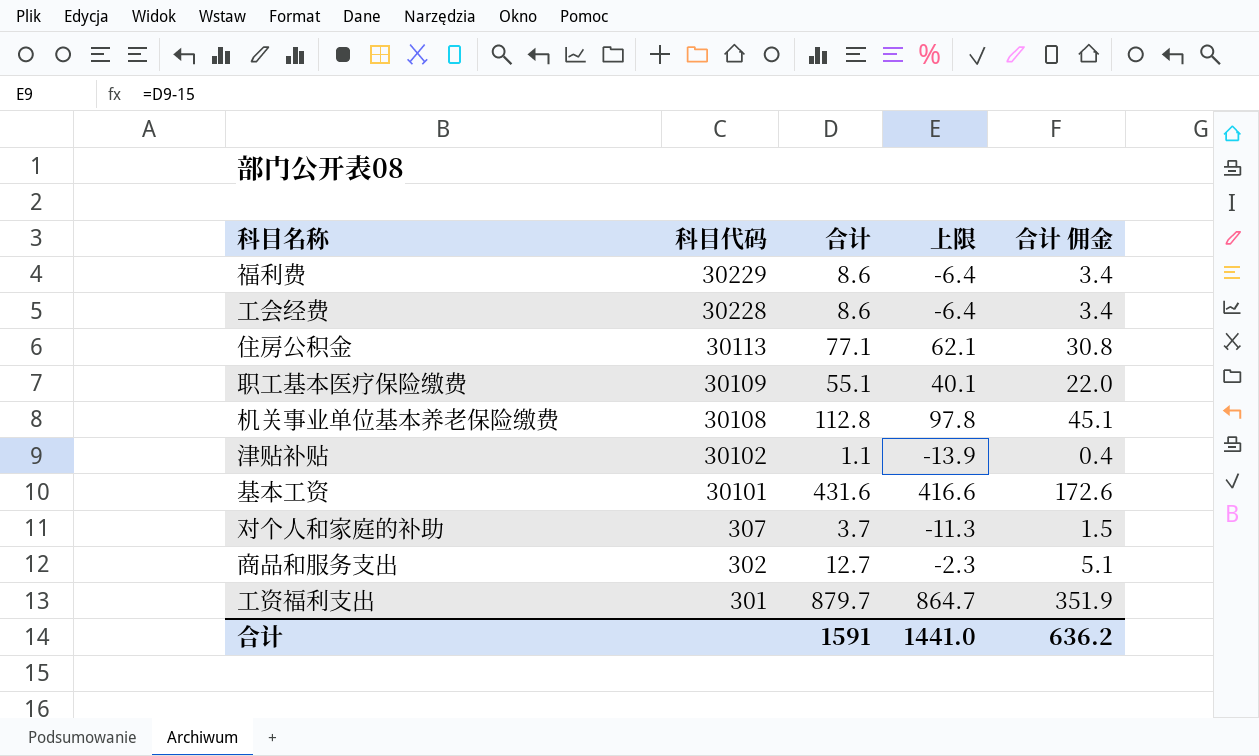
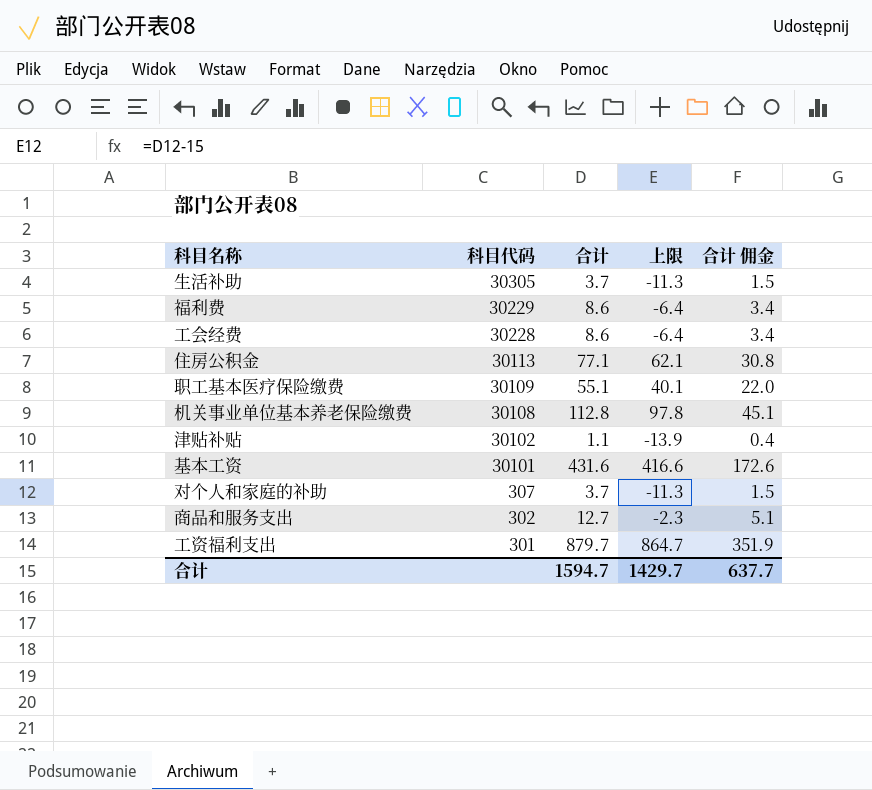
row 生活补助: none -> 30305 | 3.7 | -11.3 | 1.5
合计 | 合计: 1591 -> 1594.7
合计 | 上限: 1441.0 -> 1429.7
合计 | 合计 佣金: 636.2 -> 637.7

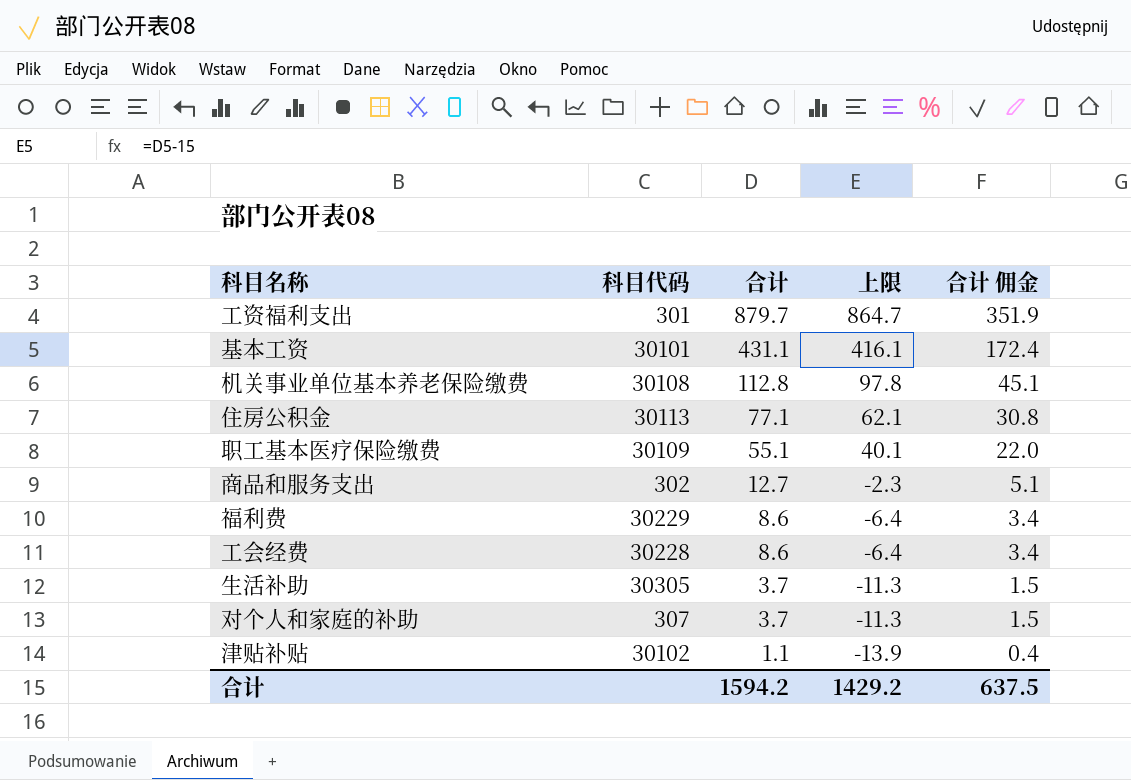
row order: 科目代码 descending -> 合计 descending
基本工资 | 合计: 431.6 -> 431.1
基本工资 | 上限: 416.6 -> 416.1
基本工资 | 合计 佣金: 172.6 -> 172.4
合计 | 合计: 1594.7 -> 1594.2
合计 | 上限: 1429.7 -> 1429.2
合计 | 合计 佣金: 637.7 -> 637.5

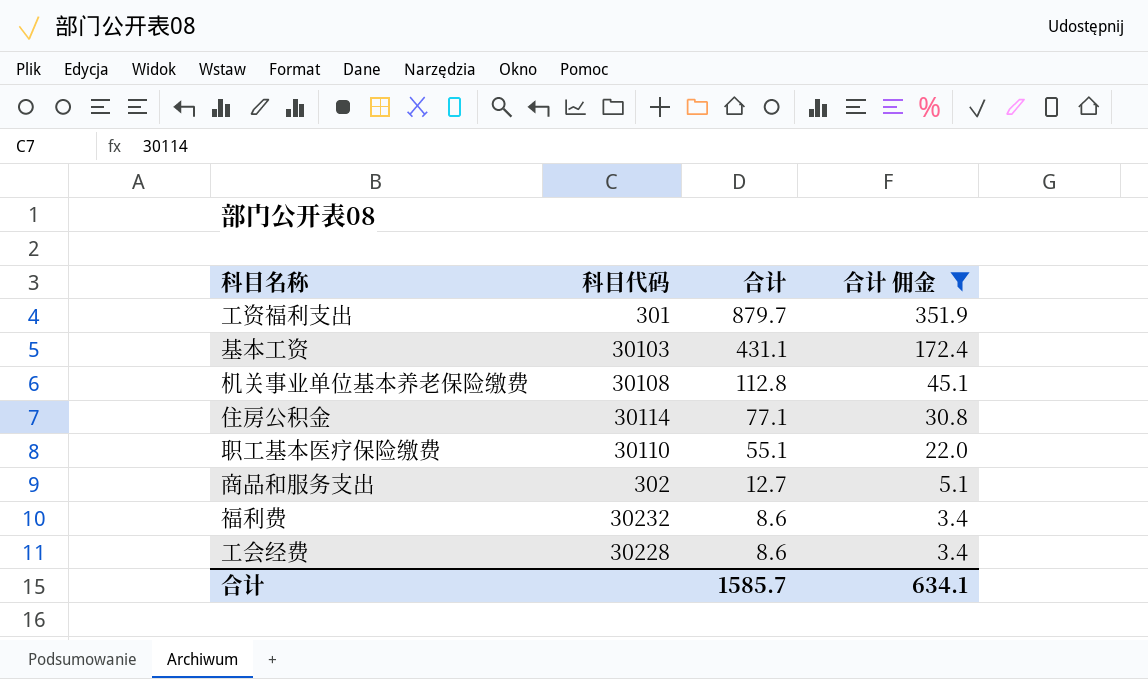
filter: none -> 合计 佣金 >= 3.4
column 上限 | formula: [合计] - 15 -> none
基本工资 | 科目代码: 30101 -> 30103
住房公积金 | 科目代码: 30113 -> 30114
职工基本医疗保险缴费 | 科目代码: 30109 -> 30110
福利费 | 科目代码: 30229 -> 30232
合计 | 合计: 1594.2 -> 1585.7
合计 | 合计 佣金: 637.5 -> 634.1

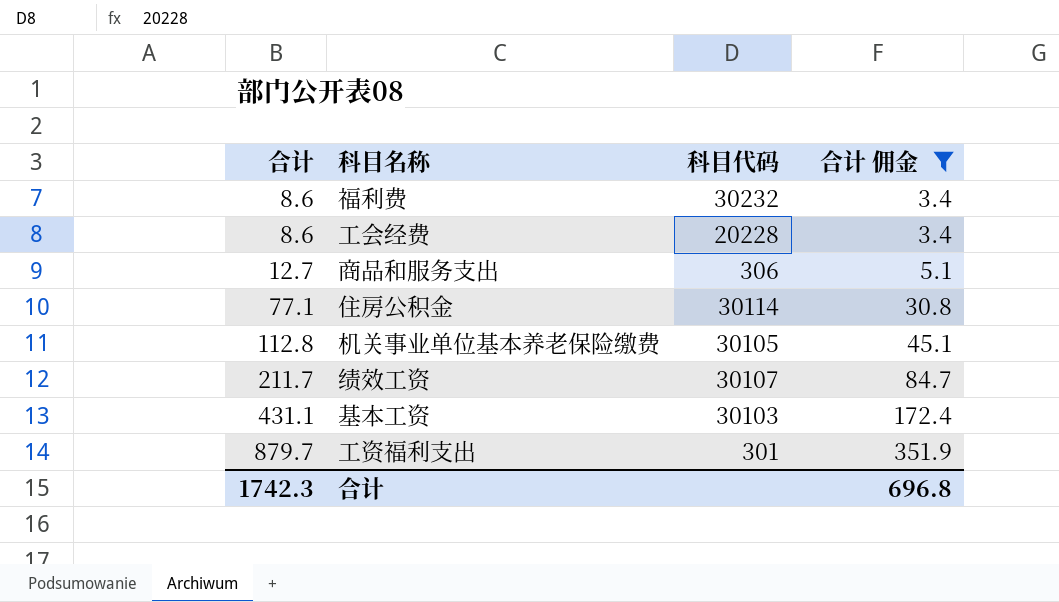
row order: 合计 descending -> 合计 ascending
column 合计 | position: 3 -> 1
row 职工基本医疗保险缴费: 30110 | 55.1 | 22.0 -> none
工会经费 | 科目代码: 30228 -> 20228
商品和服务支出 | 科目代码: 302 -> 306
机关事业单位基本养老保险缴费 | 科目代码: 30108 -> 30105
row 绩效工资: none -> 211.7 | 30107 | 84.7
合计 | 合计: 1585.7 -> 1742.3
合计 | 合计 佣金: 634.1 -> 696.8

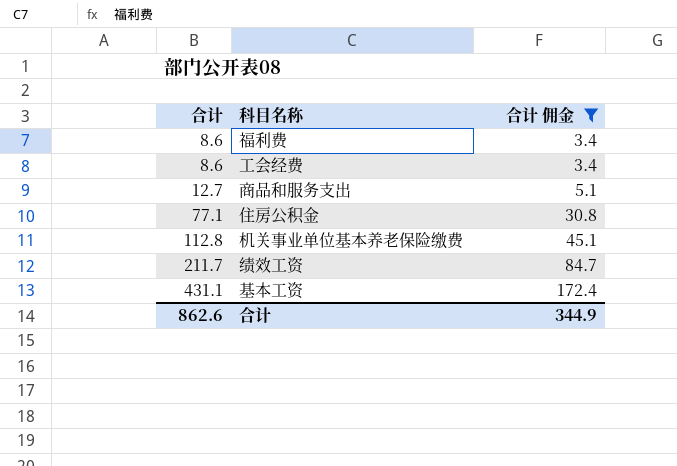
column 科目代码 | position: 3 -> none
row 工资福利支出: 879.7 | 301 | 351.9 -> none
合计 | 合计: 1742.3 -> 862.6
合计 | 合计 佣金: 696.8 -> 344.9

